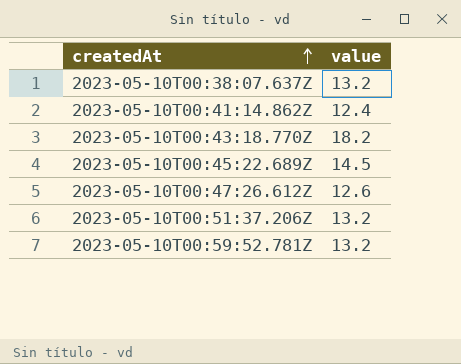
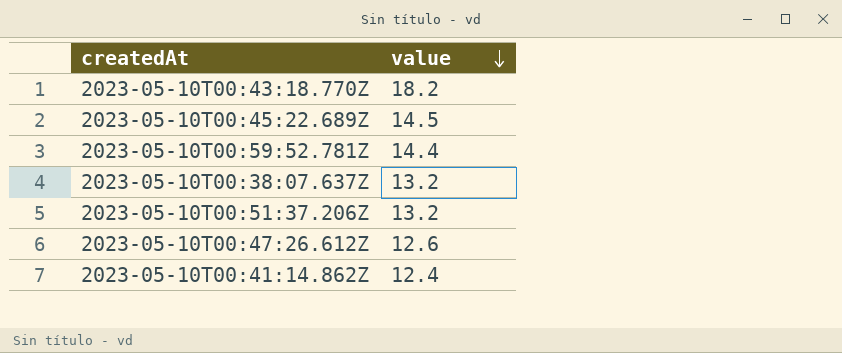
row order: createdAt ascending -> value descending
2023-05-10T00:59:52.781Z | value: 13.2 -> 14.4

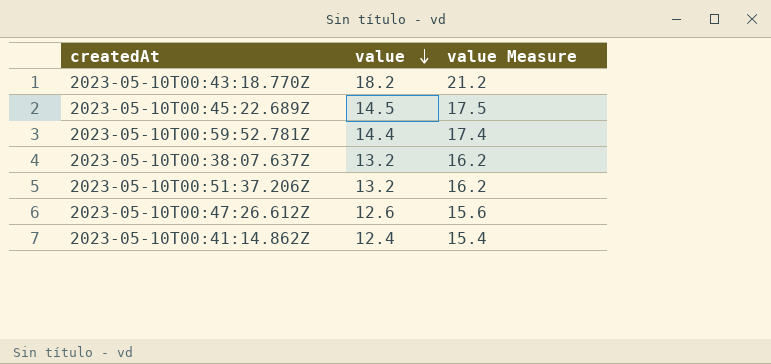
column value Measure | formula: none -> [value] + 3

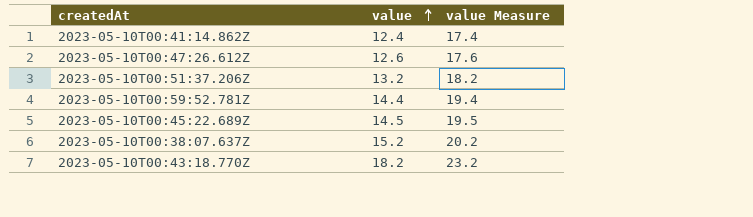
row order: value descending -> value ascending
column value Measure | formula: [value] + 3 -> [value] + 5
2023-05-10T00:38:07.637Z | value: 13.2 -> 15.2

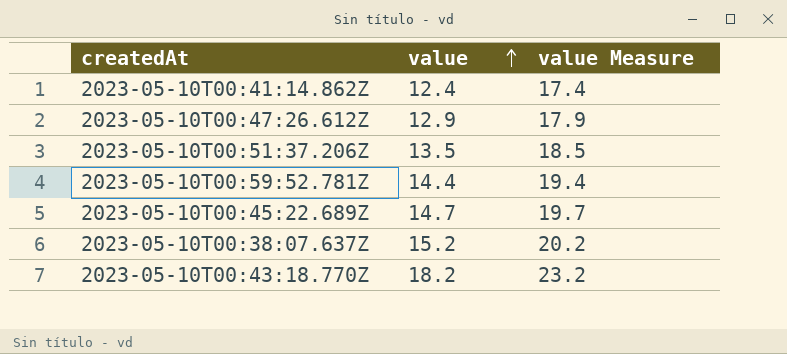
2023-05-10T00:47:26.612Z | value: 12.6 -> 12.9
2023-05-10T00:47:26.612Z | value Measure: 17.6 -> 17.9
2023-05-10T00:51:37.206Z | value: 13.2 -> 13.5
2023-05-10T00:51:37.206Z | value Measure: 18.2 -> 18.5
2023-05-10T00:45:22.689Z | value: 14.5 -> 14.7
2023-05-10T00:45:22.689Z | value Measure: 19.5 -> 19.7

